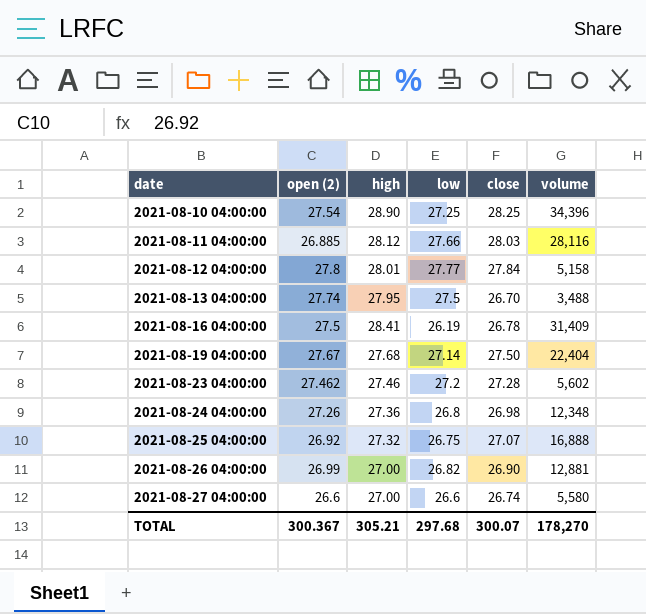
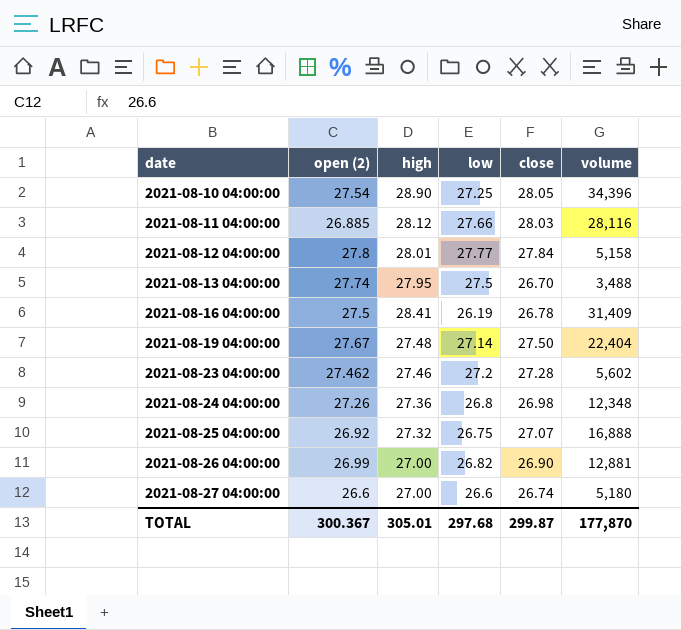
2021-08-10 04:00:00 | close: 28.25 -> 28.05
2021-08-19 04:00:00 | high: 27.68 -> 27.48
2021-08-27 04:00:00 | volume: 5,580 -> 5,180
TOTAL | high: 305.21 -> 305.01
TOTAL | close: 300.07 -> 299.87
TOTAL | volume: 178,270 -> 177,870

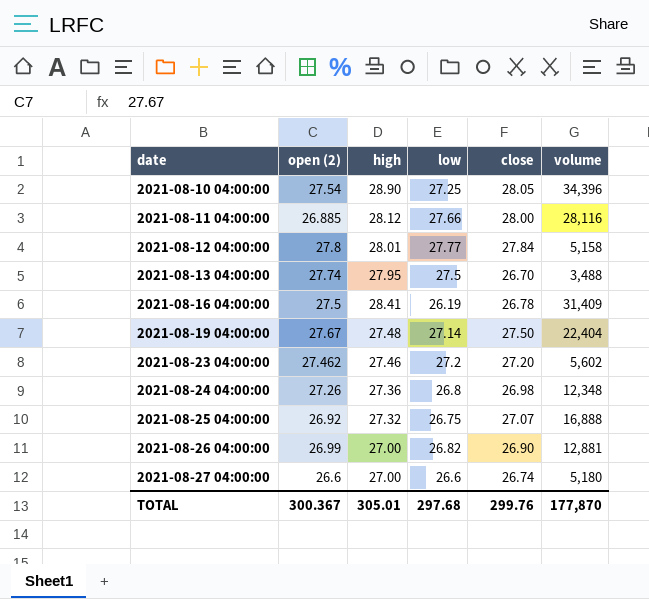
2021-08-11 04:00:00 | close: 28.03 -> 28.00
2021-08-23 04:00:00 | close: 27.28 -> 27.20
TOTAL | close: 299.87 -> 299.76

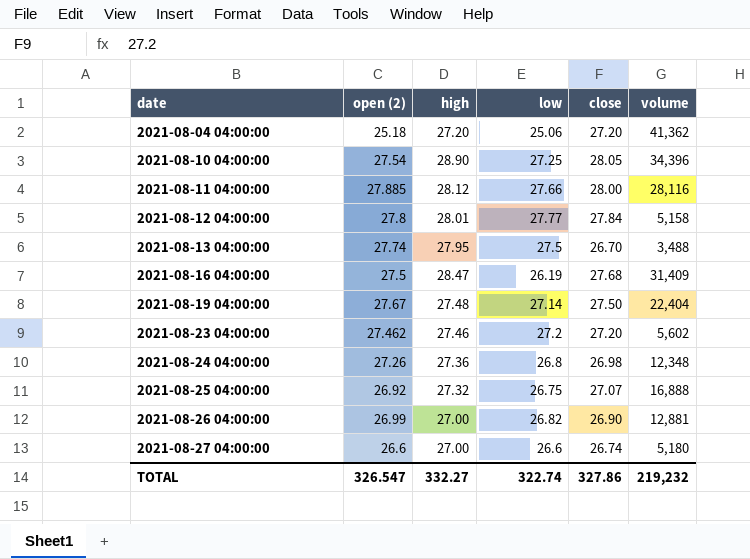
row 2021-08-04 04:00:00: none -> 25.18 | 27.20 | 25.06 | 27.20 | 41,362
2021-08-11 04:00:00 | open (2): 26.885 -> 27.885
2021-08-16 04:00:00 | high: 28.41 -> 28.47
2021-08-16 04:00:00 | close: 26.78 -> 27.68
TOTAL | open (2): 300.367 -> 326.547
TOTAL | high: 305.01 -> 332.27
TOTAL | low: 297.68 -> 322.74
TOTAL | close: 299.76 -> 327.86
TOTAL | volume: 177,870 -> 219,232

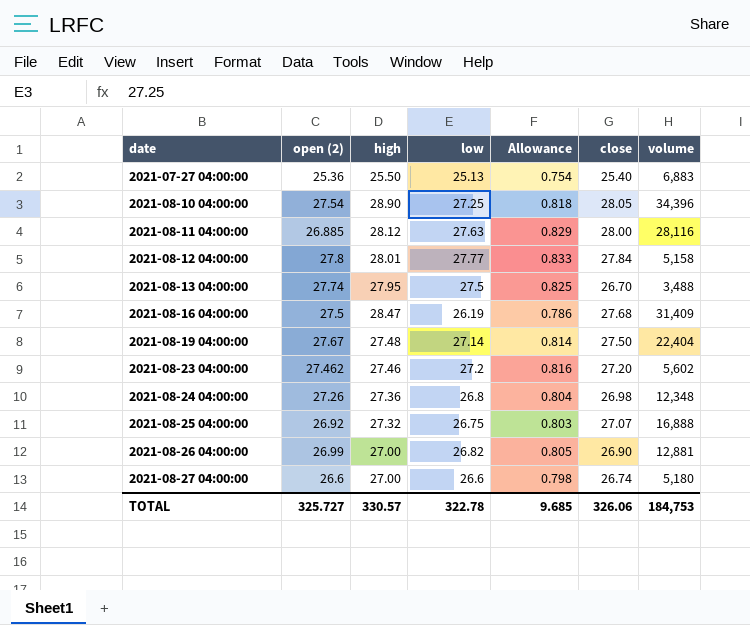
column Allowance | formula: none -> [low] * 0.03
row 2021-08-04 04:00:00: 25.18 | 27.20 | 25.06 | 27.20 | 41,362 -> none
row 2021-07-27 04:00:00: none -> 25.36 | 25.50 | 25.13 | 0.754 | 25.40 | 6,883
2021-08-11 04:00:00 | open (2): 27.885 -> 26.885
2021-08-11 04:00:00 | low: 27.66 -> 27.63
TOTAL | open (2): 326.547 -> 325.727
TOTAL | high: 332.27 -> 330.57
TOTAL | low: 322.74 -> 322.78
TOTAL | close: 327.86 -> 326.06
TOTAL | volume: 219,232 -> 184,753

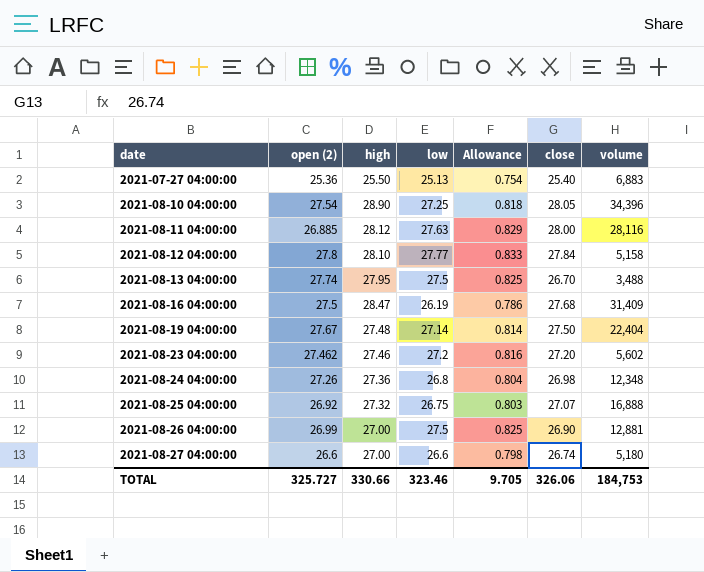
2021-08-12 04:00:00 | high: 28.01 -> 28.10
2021-08-26 04:00:00 | low: 26.82 -> 27.5
2021-08-26 04:00:00 | Allowance: 0.805 -> 0.825
TOTAL | high: 330.57 -> 330.66
TOTAL | low: 322.78 -> 323.46
TOTAL | Allowance: 9.685 -> 9.705

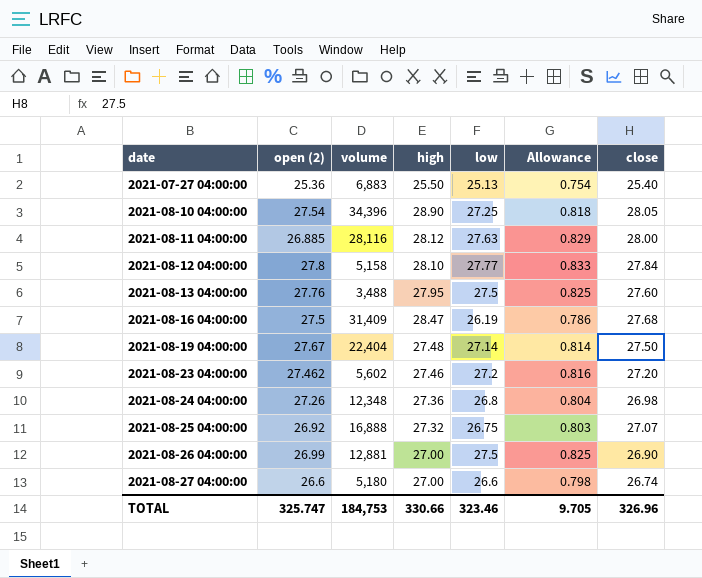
column volume | position: 7 -> 3
2021-08-13 04:00:00 | open (2): 27.74 -> 27.76
2021-08-13 04:00:00 | close: 26.70 -> 27.60
TOTAL | open (2): 325.727 -> 325.747
TOTAL | close: 326.06 -> 326.96

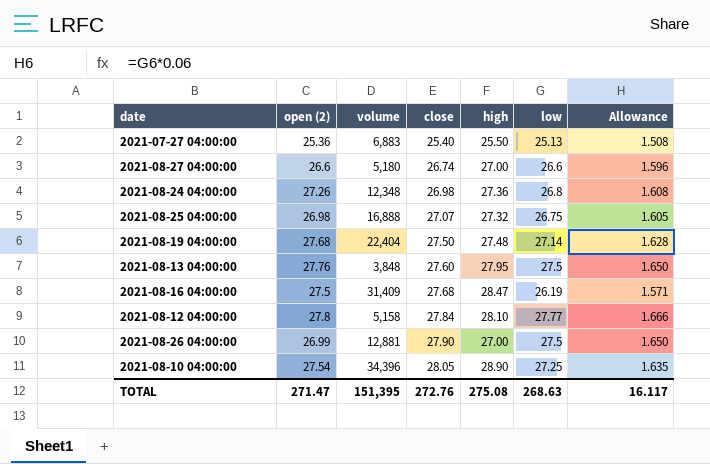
row order: date ascending -> close ascending
column close | position: 7 -> 4
column Allowance | formula: [low] * 0.03 -> [low] * 0.06
row 2021-08-11 04:00:00: 26.885 | 28,116 | 28.12 | 27.63 | 0.829 | 28.00 -> none
row 2021-08-23 04:00:00: 27.462 | 5,602 | 27.46 | 27.2 | 0.816 | 27.20 -> none
2021-08-25 04:00:00 | open (2): 26.92 -> 26.98
2021-08-19 04:00:00 | open (2): 27.67 -> 27.68
2021-08-13 04:00:00 | volume: 3,488 -> 3,848
2021-08-26 04:00:00 | close: 26.90 -> 27.90
TOTAL | open (2): 325.747 -> 271.47
TOTAL | volume: 184,753 -> 151,395
TOTAL | close: 326.96 -> 272.76
TOTAL | high: 330.66 -> 275.08
TOTAL | low: 323.46 -> 268.63
TOTAL | Allowance: 9.705 -> 16.117

